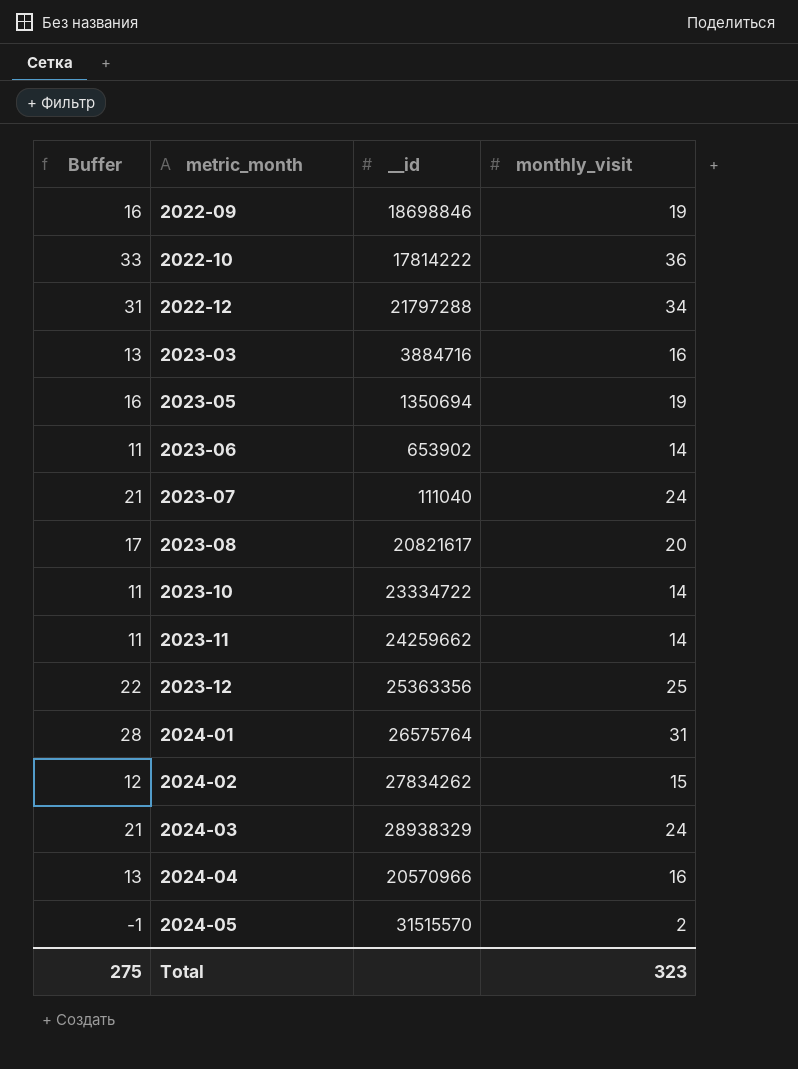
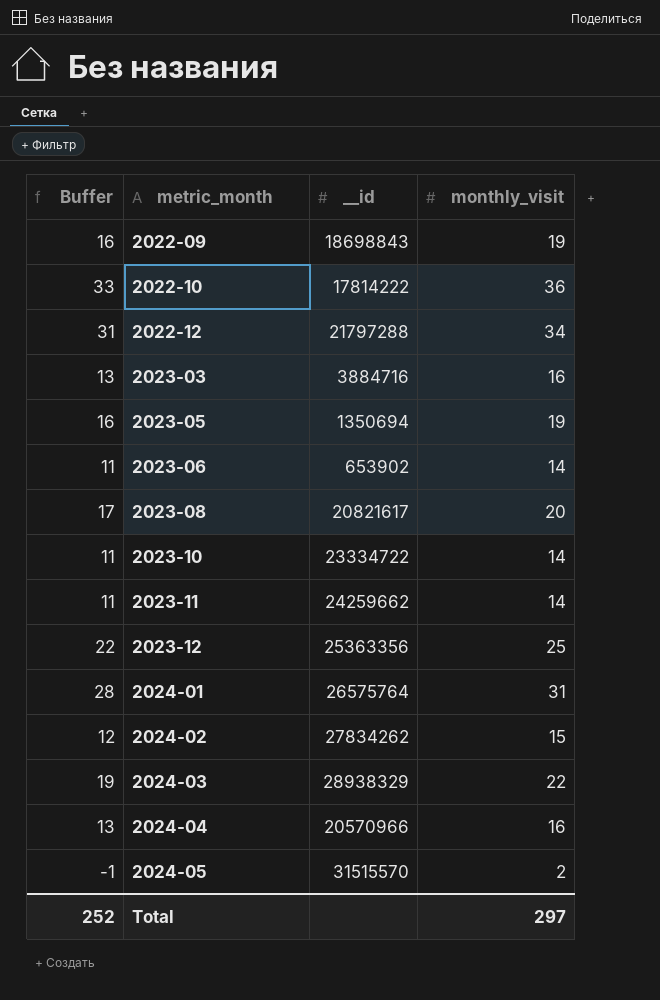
row 2023-07: 21 | 111040 | 24 -> none
2022-09 | __id: 18698846 -> 18698843
2024-03 | Buffer: 21 -> 19
2024-03 | monthly_visit: 24 -> 22
Total | Buffer: 275 -> 252
Total | monthly_visit: 323 -> 297

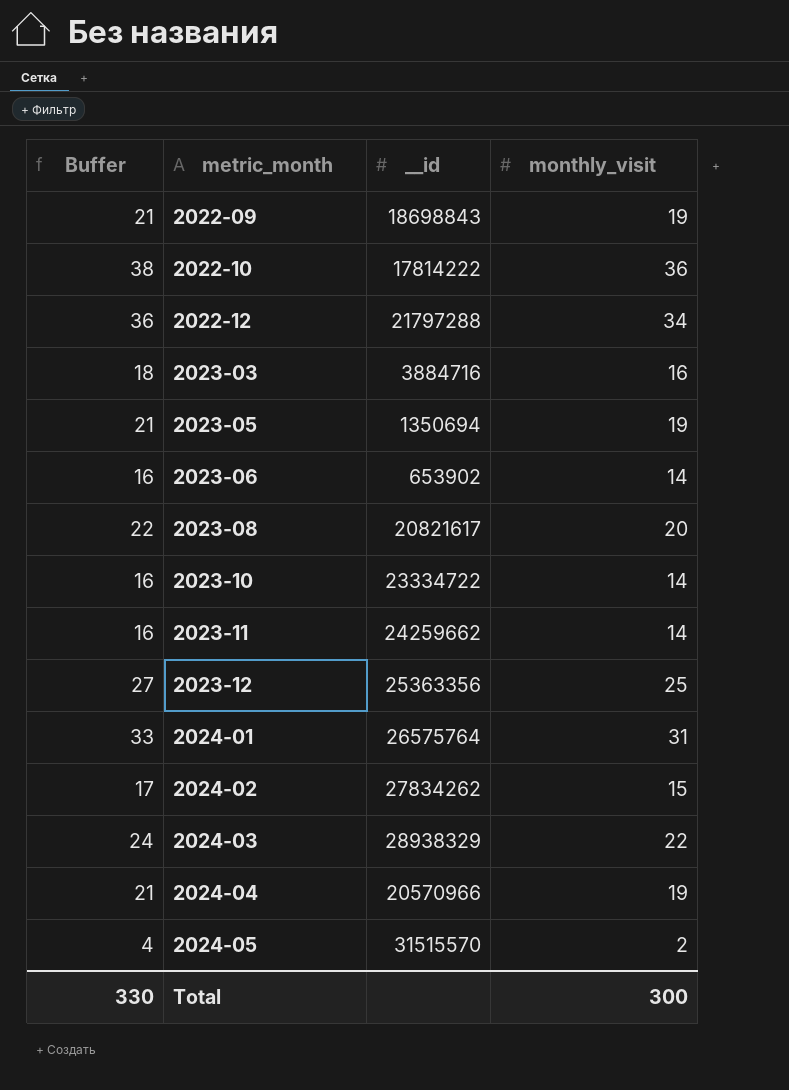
column Buffer | formula: [monthly_visit] - 3 -> [monthly_visit] + 2
2024-04 | monthly_visit: 16 -> 19
Total | Buffer: 252 -> 330
Total | monthly_visit: 297 -> 300

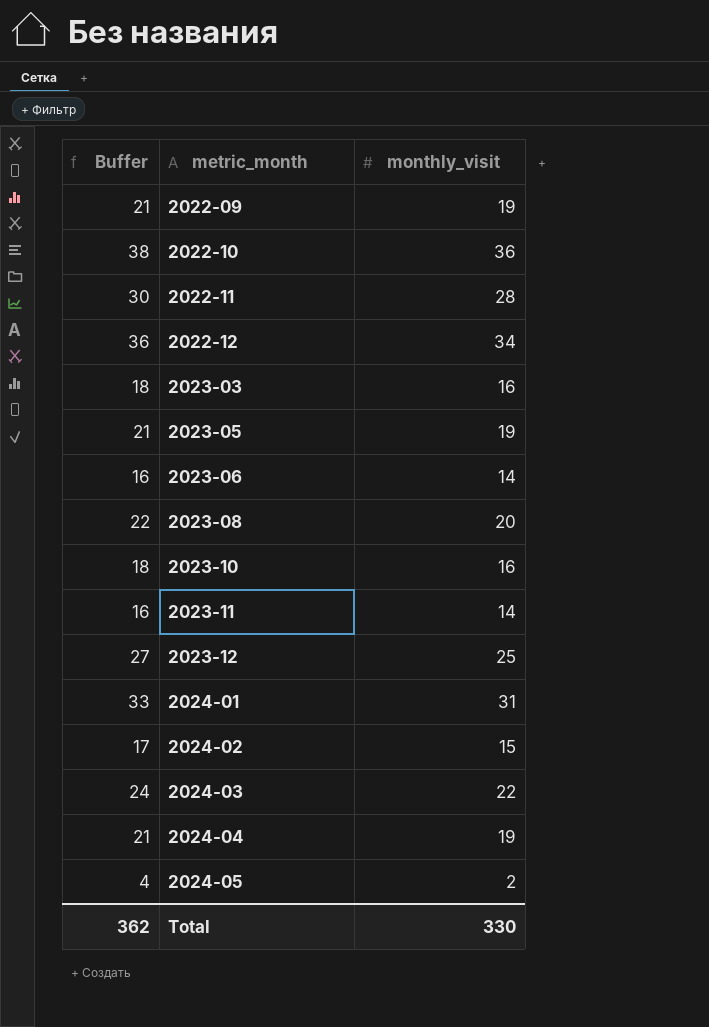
column __id | position: 3 -> none
row 2022-11: none -> 30 | 28
2023-10 | Buffer: 16 -> 18
2023-10 | monthly_visit: 14 -> 16
Total | Buffer: 330 -> 362
Total | monthly_visit: 300 -> 330

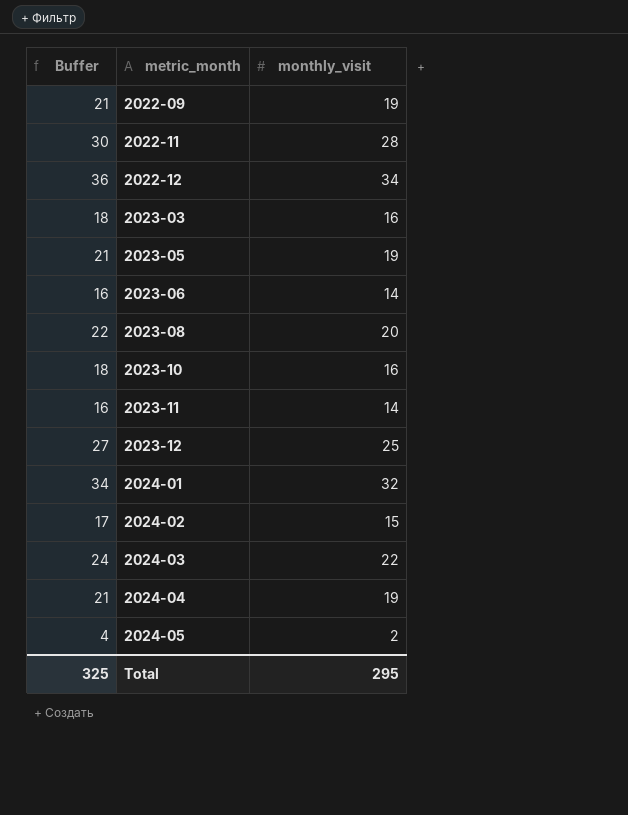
row 2022-10: 38 | 36 -> none
2024-01 | Buffer: 33 -> 34
2024-01 | monthly_visit: 31 -> 32
Total | Buffer: 362 -> 325
Total | monthly_visit: 330 -> 295

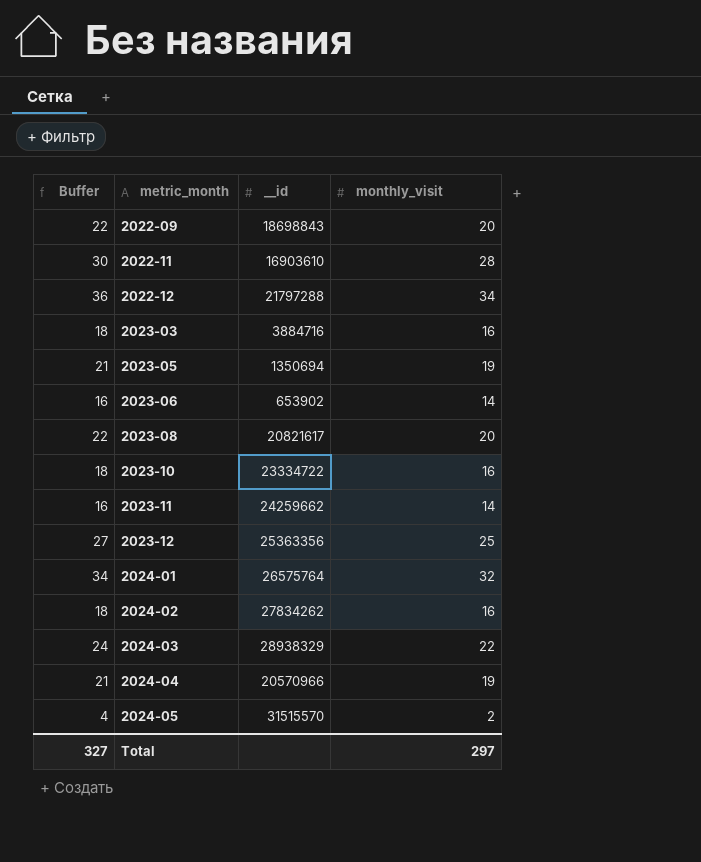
column __id | position: none -> 3
2022-09 | Buffer: 21 -> 22
2022-09 | monthly_visit: 19 -> 20
2024-02 | Buffer: 17 -> 18
2024-02 | monthly_visit: 15 -> 16
Total | Buffer: 325 -> 327
Total | monthly_visit: 295 -> 297

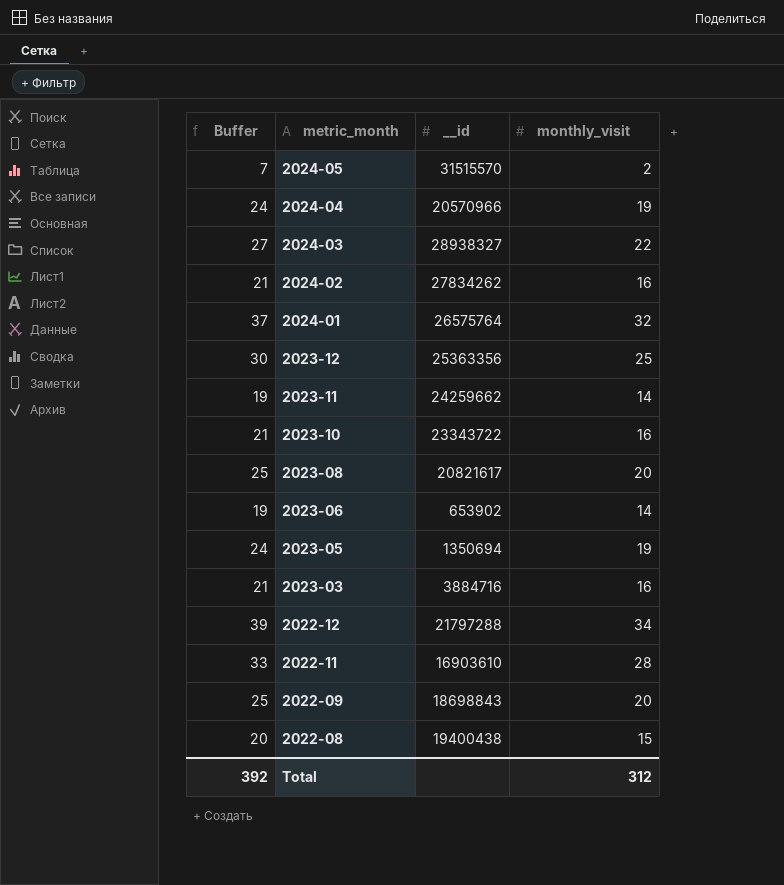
row order: metric_month ascending -> metric_month descending
column Buffer | formula: [monthly_visit] + 2 -> [monthly_visit] + 5
2024-03 | __id: 28938329 -> 28938327
2023-10 | __id: 23334722 -> 23343722
row 2022-08: none -> 20 | 19400438 | 15
Total | Buffer: 327 -> 392
Total | monthly_visit: 297 -> 312

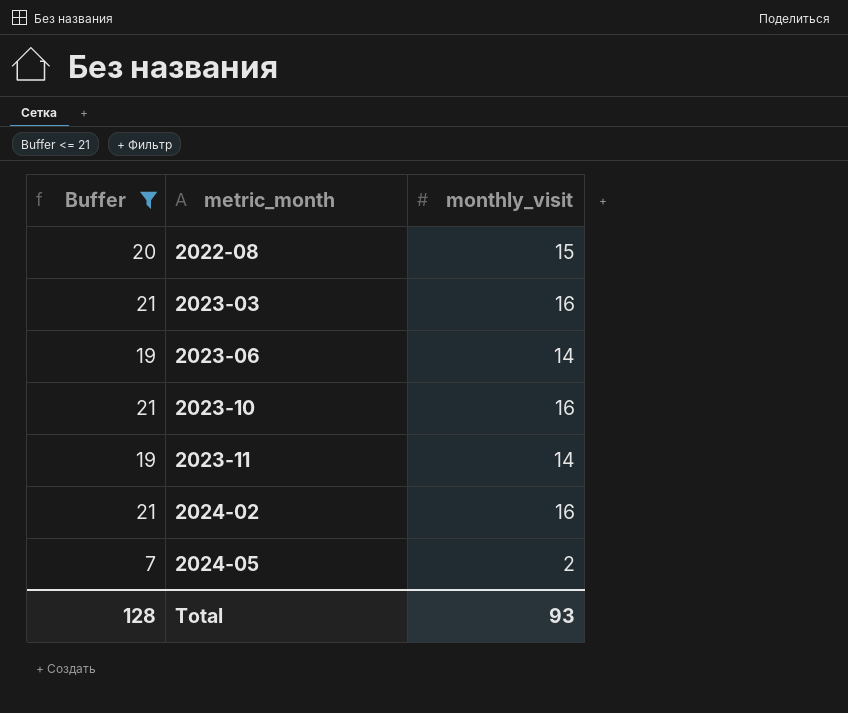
filter: none -> Buffer <= 21
row order: metric_month descending -> metric_month ascending
column __id | position: 3 -> none
Total | Buffer: 392 -> 128
Total | monthly_visit: 312 -> 93

